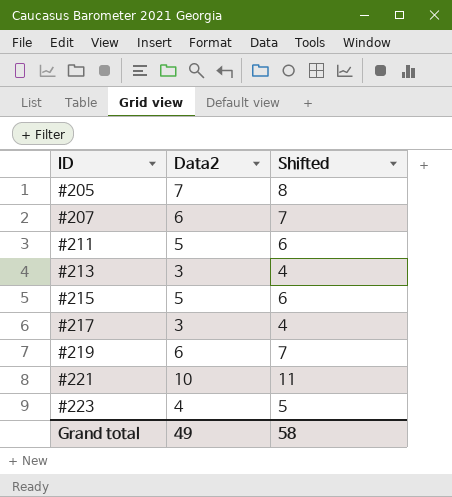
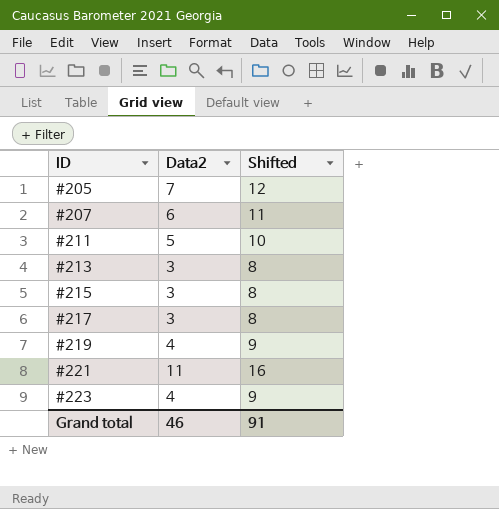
column Shifted | formula: [Data2] + 1 -> [Data2] + 5
#215 | Data2: 5 -> 3
#219 | Data2: 6 -> 4
#221 | Data2: 10 -> 11
Grand total | Data2: 49 -> 46
Grand total | Shifted: 58 -> 91

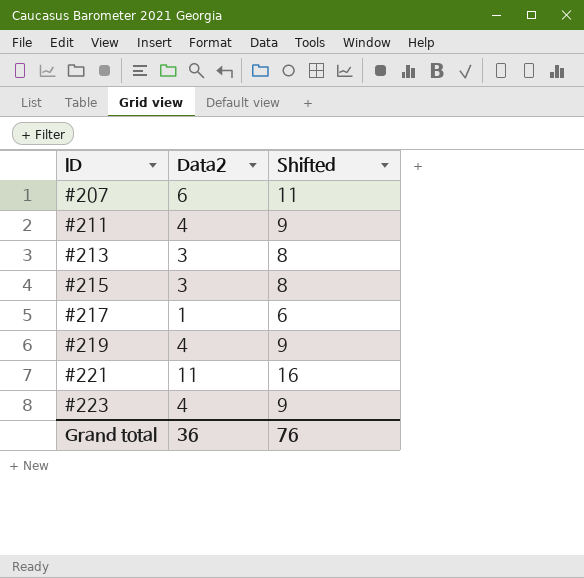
row #205: 7 | 12 -> none
#211 | Data2: 5 -> 4
#211 | Shifted: 10 -> 9
#217 | Data2: 3 -> 1
#217 | Shifted: 8 -> 6
Grand total | Data2: 46 -> 36
Grand total | Shifted: 91 -> 76

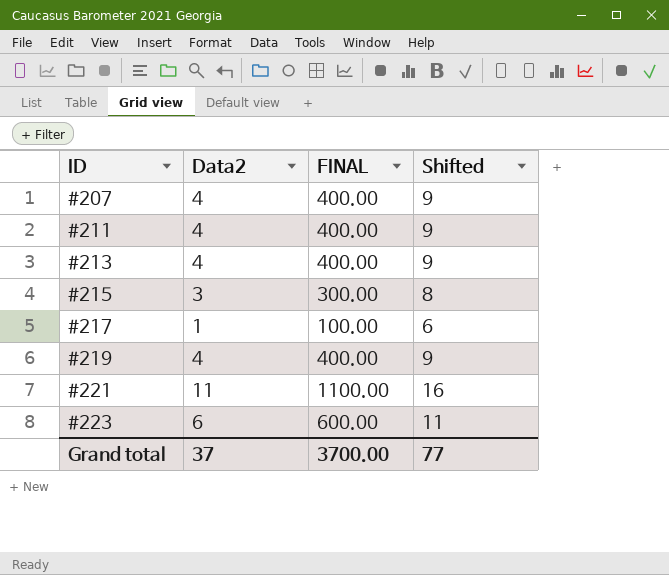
column FINAL | formula: none -> [Data2] * 100
#207 | Data2: 6 -> 4
#207 | Shifted: 11 -> 9
#213 | Data2: 3 -> 4
#213 | Shifted: 8 -> 9
#223 | Data2: 4 -> 6
#223 | Shifted: 9 -> 11
Grand total | Data2: 36 -> 37
Grand total | Shifted: 76 -> 77

